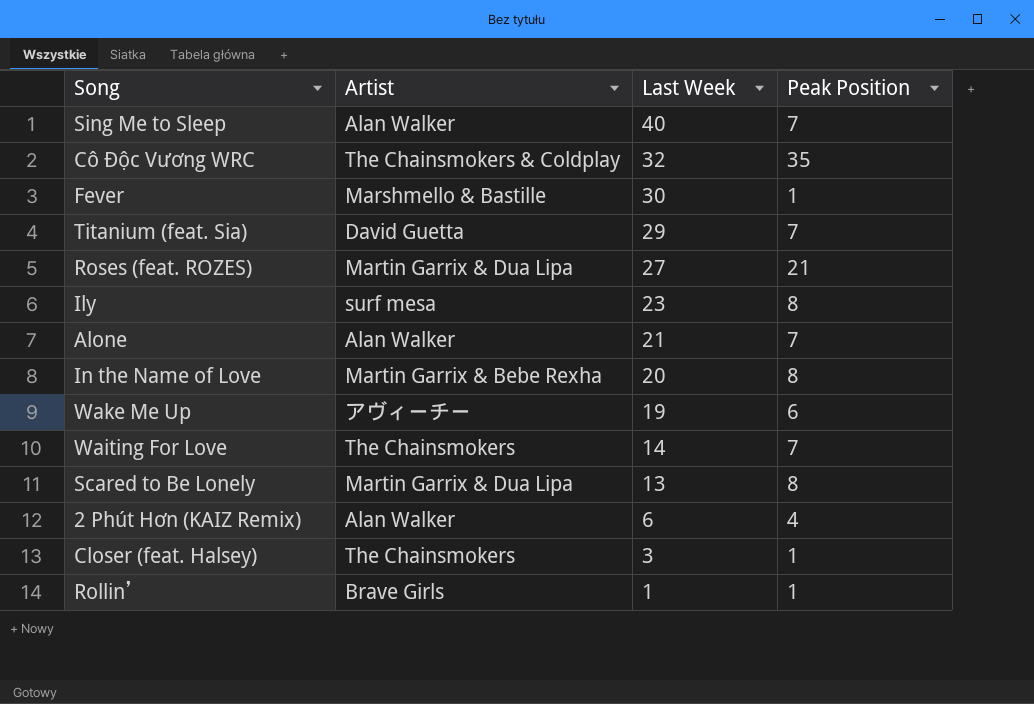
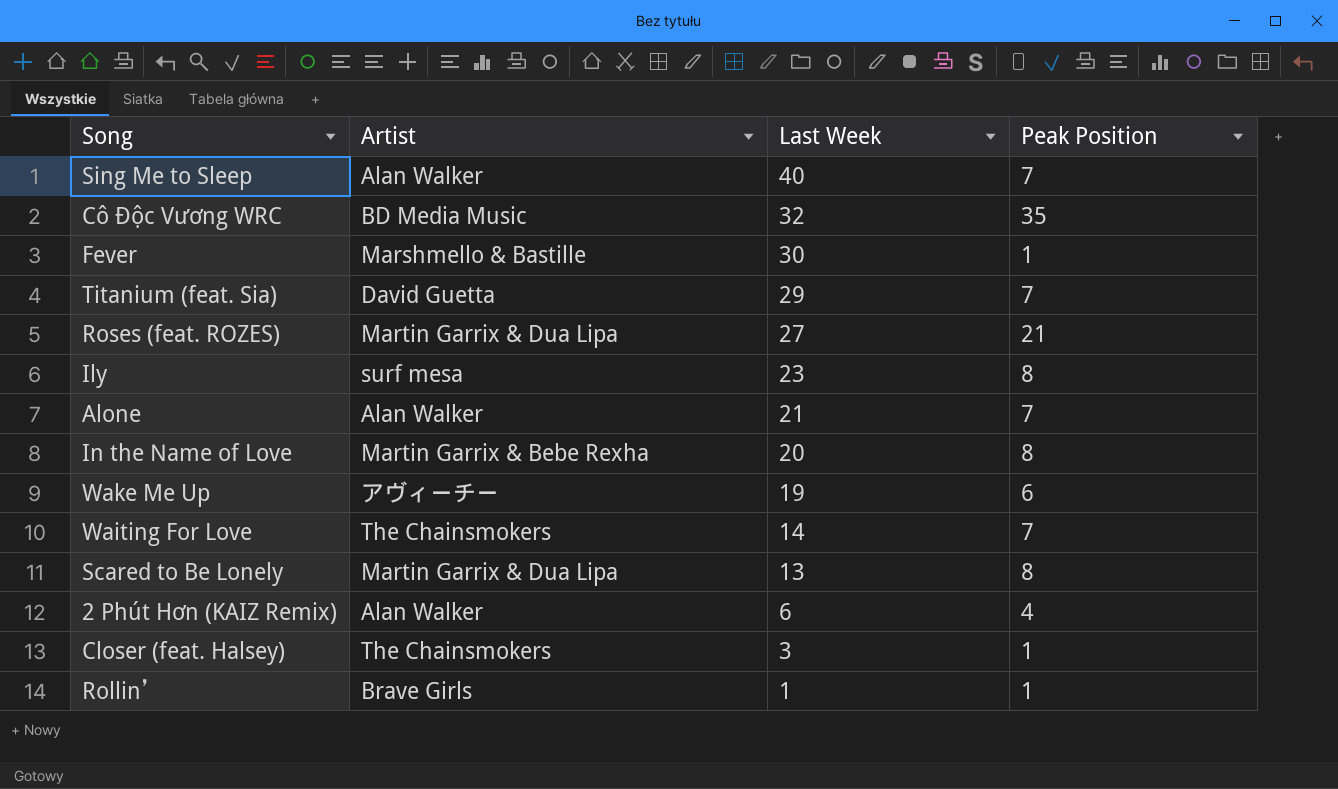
Cô Độc Vương WRC | Artist: The Chainsmokers & Coldplay -> BD Media Music

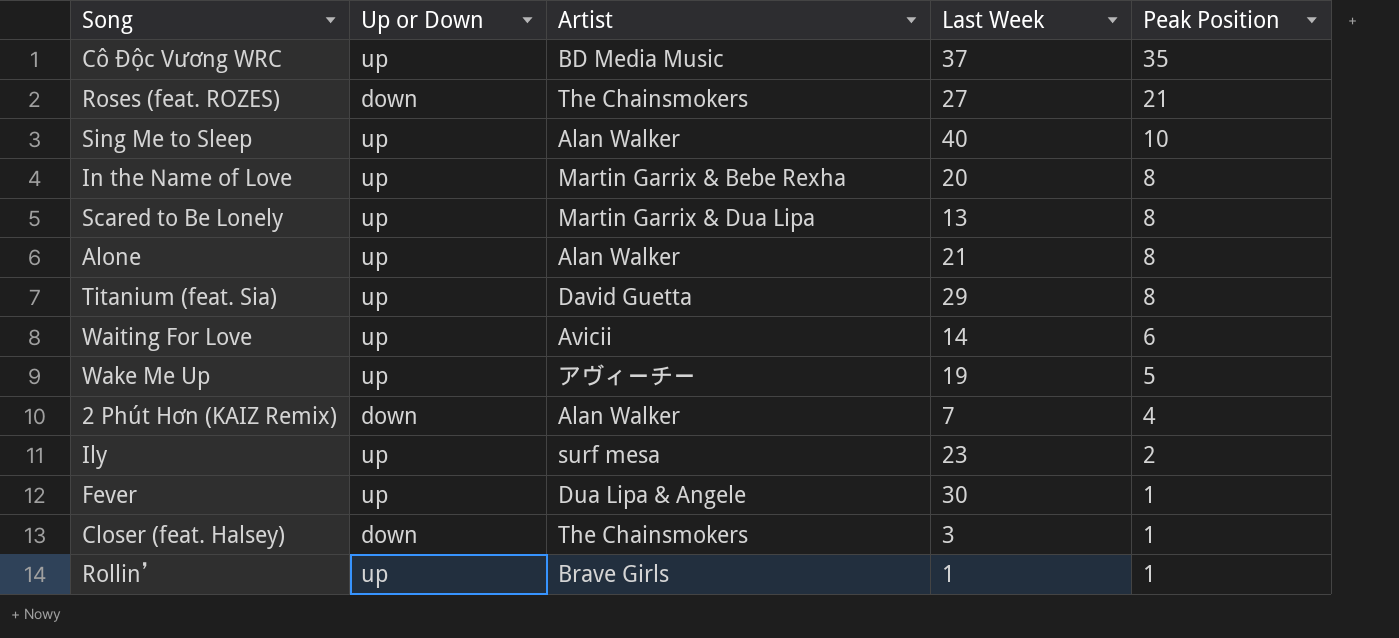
row order: Last Week descending -> Peak Position descending
column Up or Down | position: none -> 2
Cô Độc Vương WRC | Last Week: 32 -> 37
Roses (feat. ROZES) | Artist: Martin Garrix & Dua Lipa -> The Chainsmokers
Sing Me to Sleep | Peak Position: 7 -> 10
Alone | Peak Position: 7 -> 8
Titanium (feat. Sia) | Peak Position: 7 -> 8
Waiting For Love | Artist: The Chainsmokers -> Avicii
Waiting For Love | Peak Position: 7 -> 6
Wake Me Up | Peak Position: 6 -> 5
2 Phút Hơn (KAIZ Remix) | Last Week: 6 -> 7
Ily | Peak Position: 8 -> 2
Fever | Artist: Marshmello & Bastille -> Dua Lipa & Angele

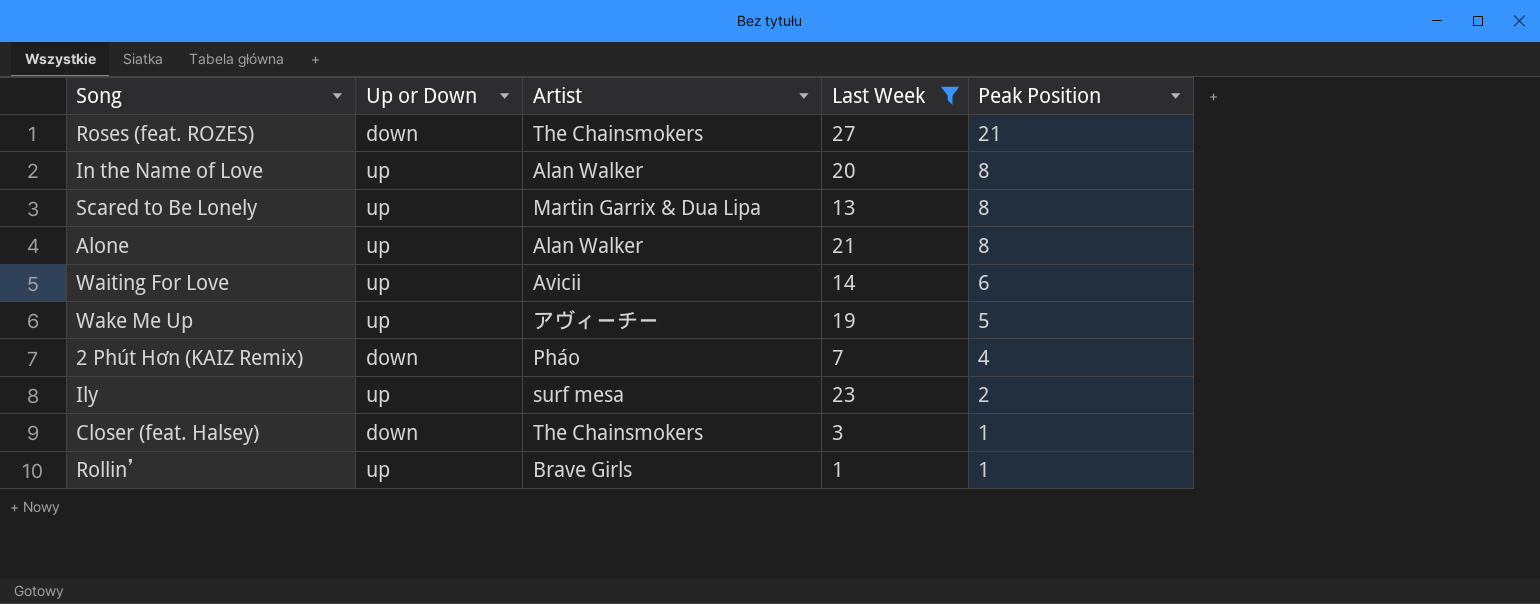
filter: none -> Last Week <= 27
In the Name of Love | Artist: Martin Garrix & Bebe Rexha -> Alan Walker
2 Phút Hơn (KAIZ Remix) | Artist: Alan Walker -> Pháo

